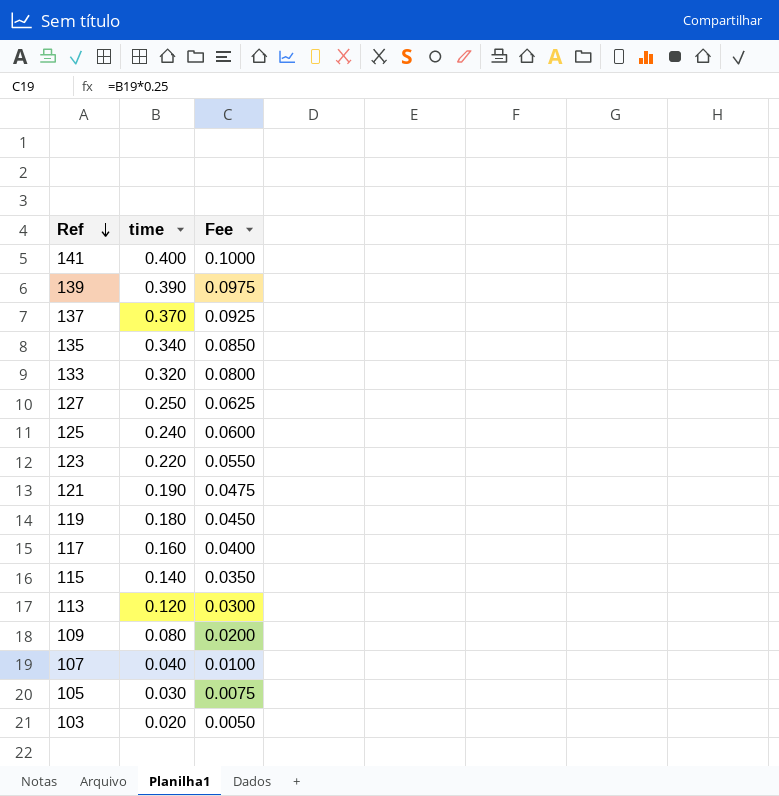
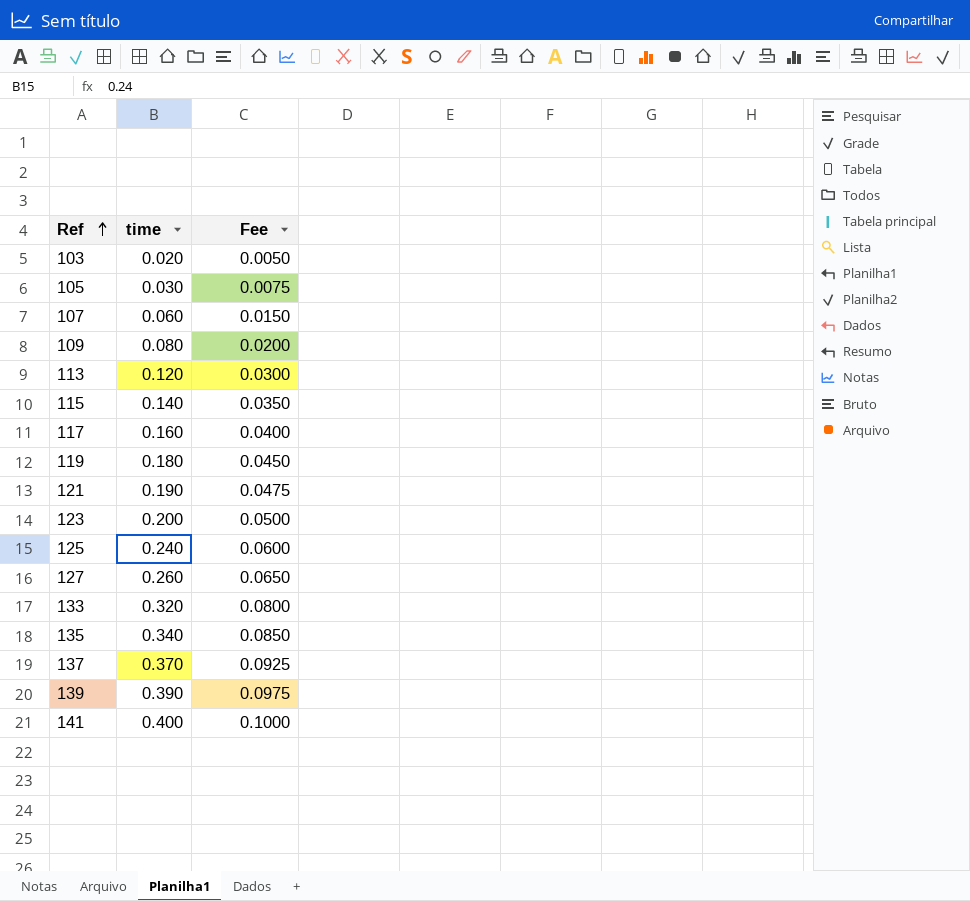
row order: Ref descending -> Ref ascending
107 | time: 0.040 -> 0.060
107 | Fee: 0.0100 -> 0.0150
123 | time: 0.220 -> 0.200
123 | Fee: 0.0550 -> 0.0500
127 | time: 0.250 -> 0.260
127 | Fee: 0.0625 -> 0.0650

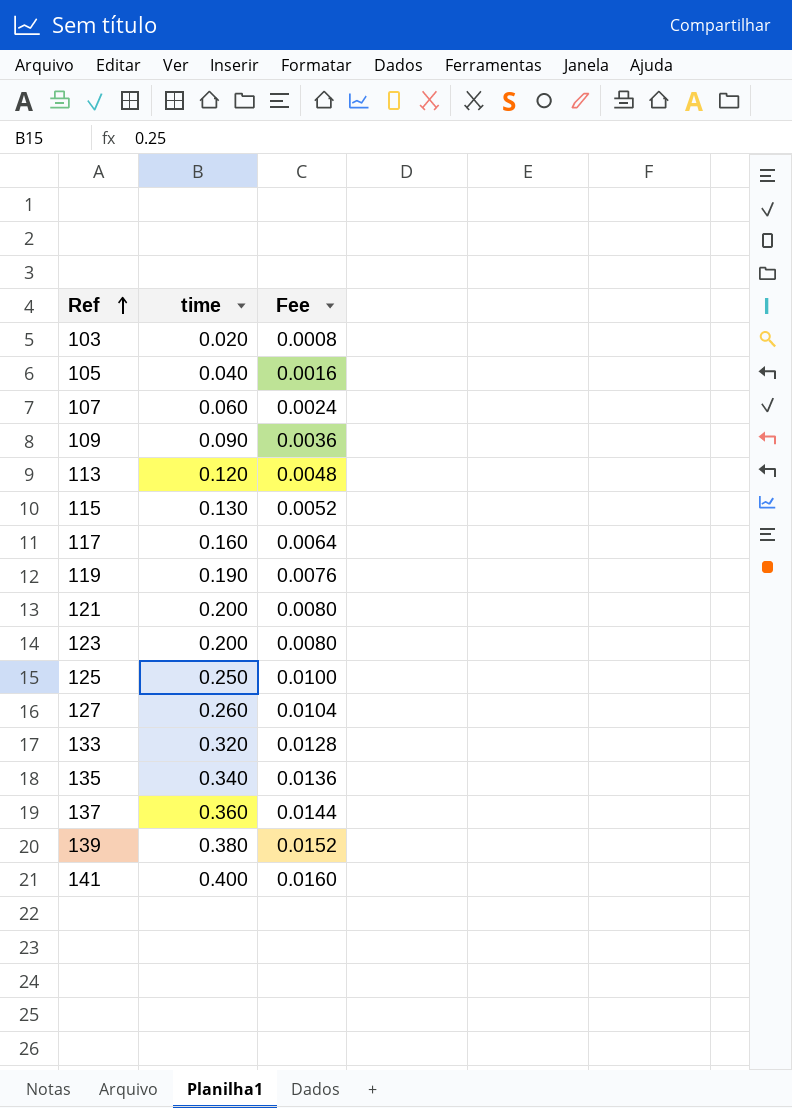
column Fee | formula: [time] * 0.25 -> [time] * 0.04
105 | time: 0.030 -> 0.040
109 | time: 0.080 -> 0.090
115 | time: 0.140 -> 0.130
119 | time: 0.180 -> 0.190
121 | time: 0.190 -> 0.200
125 | time: 0.240 -> 0.250
137 | time: 0.370 -> 0.360
139 | time: 0.390 -> 0.380

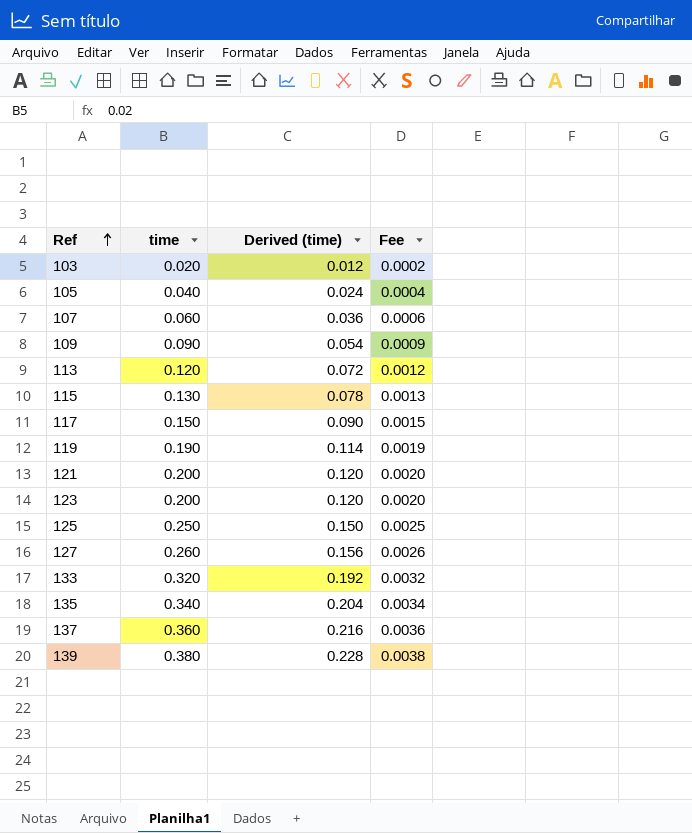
column Derived (time) | formula: none -> [time] * 0.6
column Fee | formula: [time] * 0.04 -> [time] * 0.01
row 141: 0.400 | 0.0160 -> none
117 | time: 0.160 -> 0.150

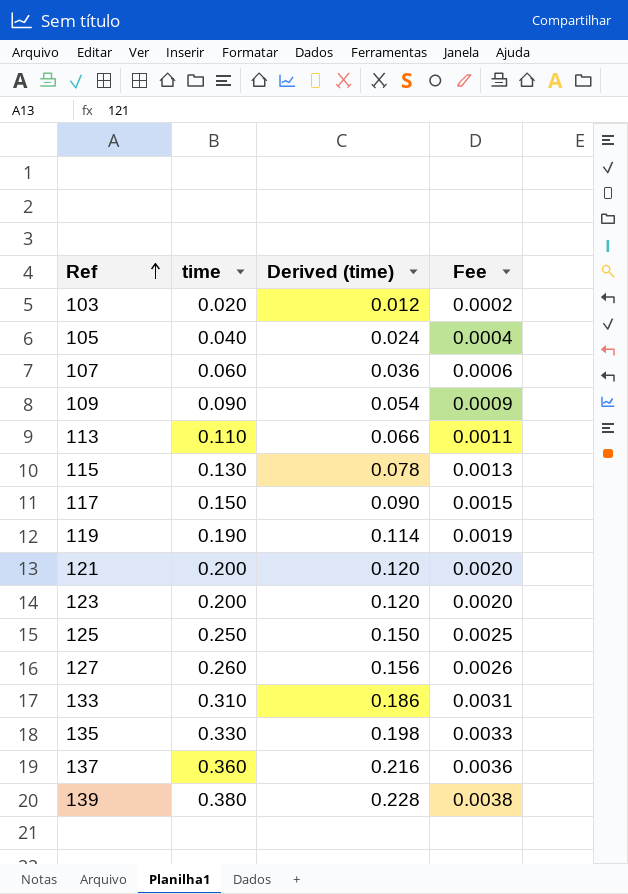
113 | time: 0.120 -> 0.110
113 | Derived (time): 0.072 -> 0.066
113 | Fee: 0.0012 -> 0.0011
133 | time: 0.320 -> 0.310
133 | Derived (time): 0.192 -> 0.186
133 | Fee: 0.0032 -> 0.0031
135 | time: 0.340 -> 0.330
135 | Derived (time): 0.204 -> 0.198
135 | Fee: 0.0034 -> 0.0033

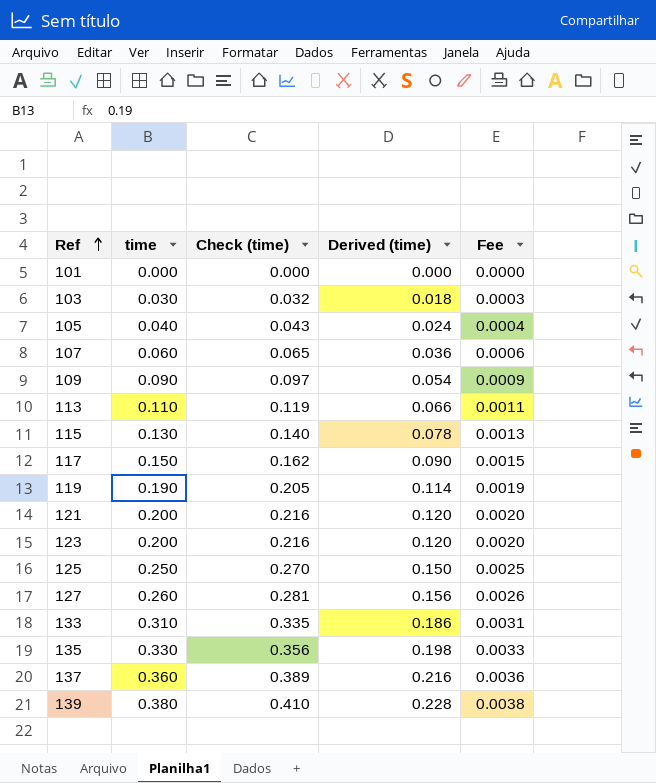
column Check (time) | formula: none -> [time] * 1.08
row 101: none -> 0.000 | 0.000 | 0.000 | 0.0000
103 | time: 0.020 -> 0.030
103 | Derived (time): 0.012 -> 0.018
103 | Fee: 0.0002 -> 0.0003

